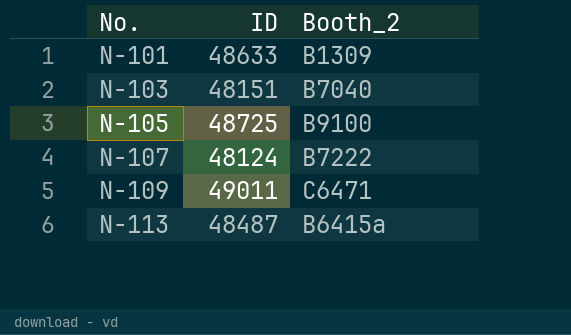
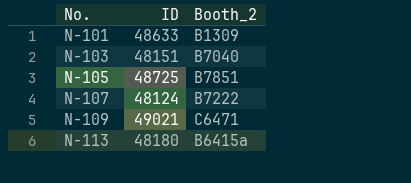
N-105 | Booth_2: B9100 -> B7851
N-109 | ID: 49011 -> 49021
N-113 | ID: 48487 -> 48180

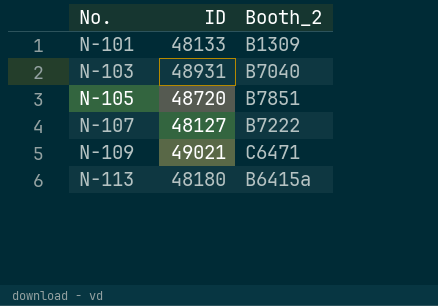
N-101 | ID: 48633 -> 48133
N-103 | ID: 48151 -> 48931
N-105 | ID: 48725 -> 48720
N-107 | ID: 48124 -> 48127

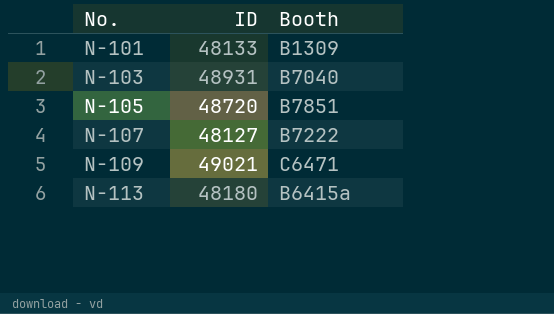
column name: Booth_2 -> Booth

